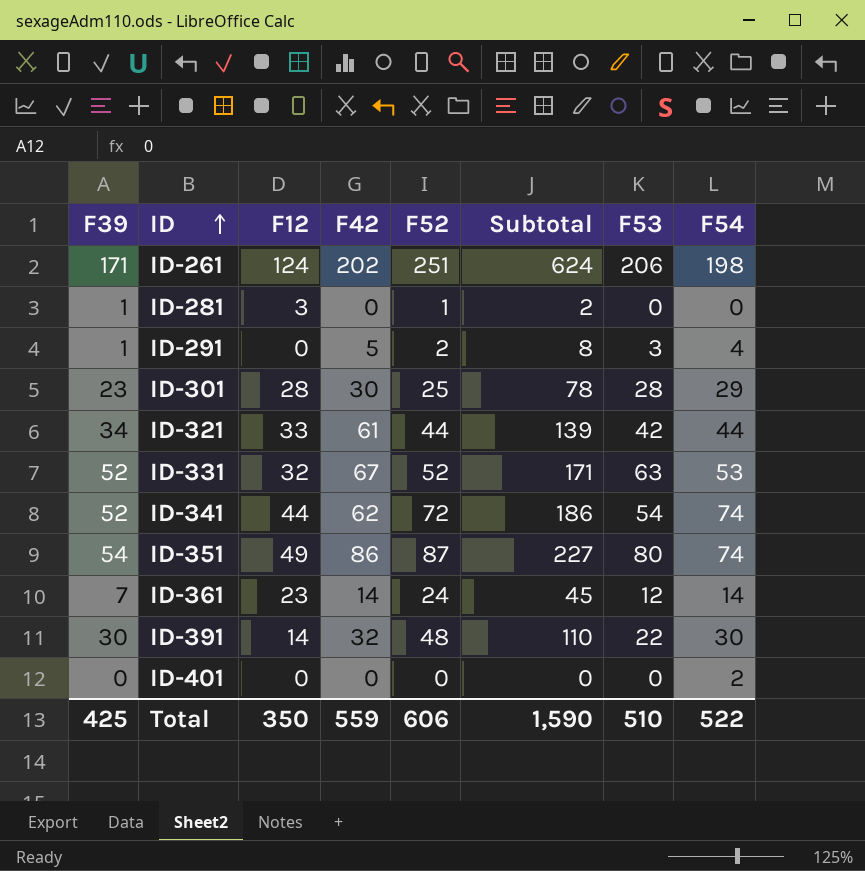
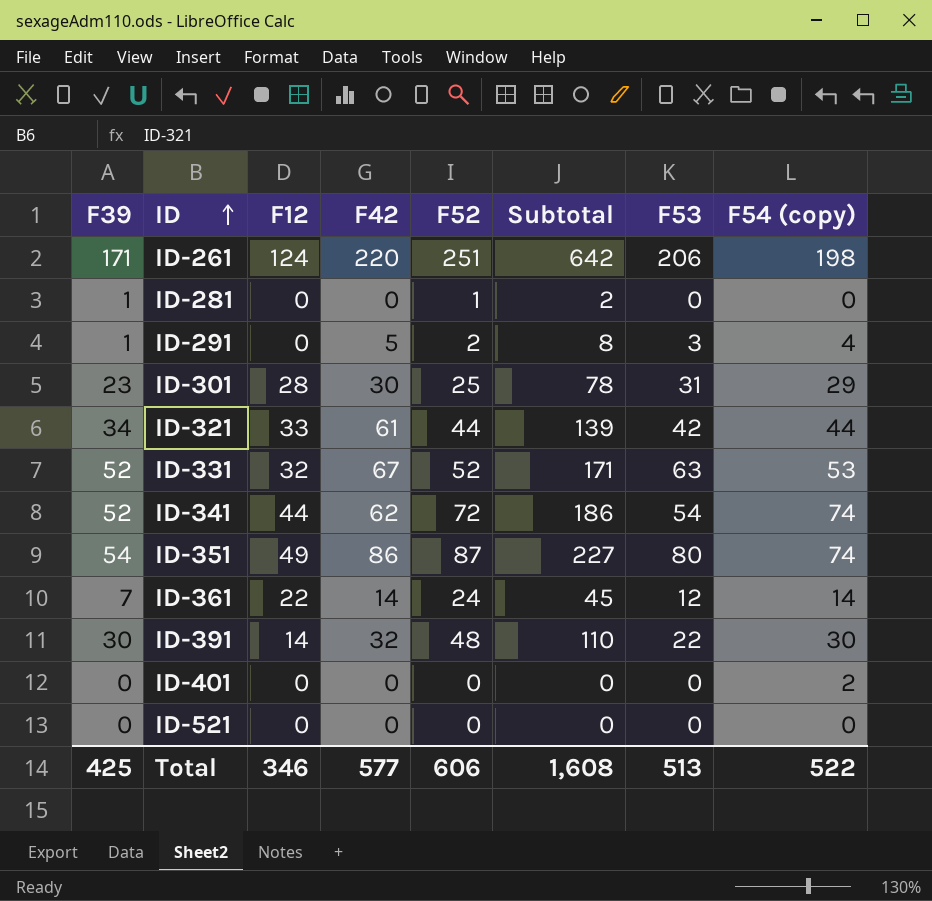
column name: F54 -> F54 (copy)
ID-261 | F42: 202 -> 220
ID-261 | Subtotal: 624 -> 642
ID-281 | F12: 3 -> 0
ID-301 | F53: 28 -> 31
ID-361 | F12: 23 -> 22
row ID-521: none -> 0 | 0 | 0 | 0 | 0 | 0 | 0
Total | F12: 350 -> 346
Total | F42: 559 -> 577
Total | Subtotal: 1,590 -> 1,608
Total | F53: 510 -> 513

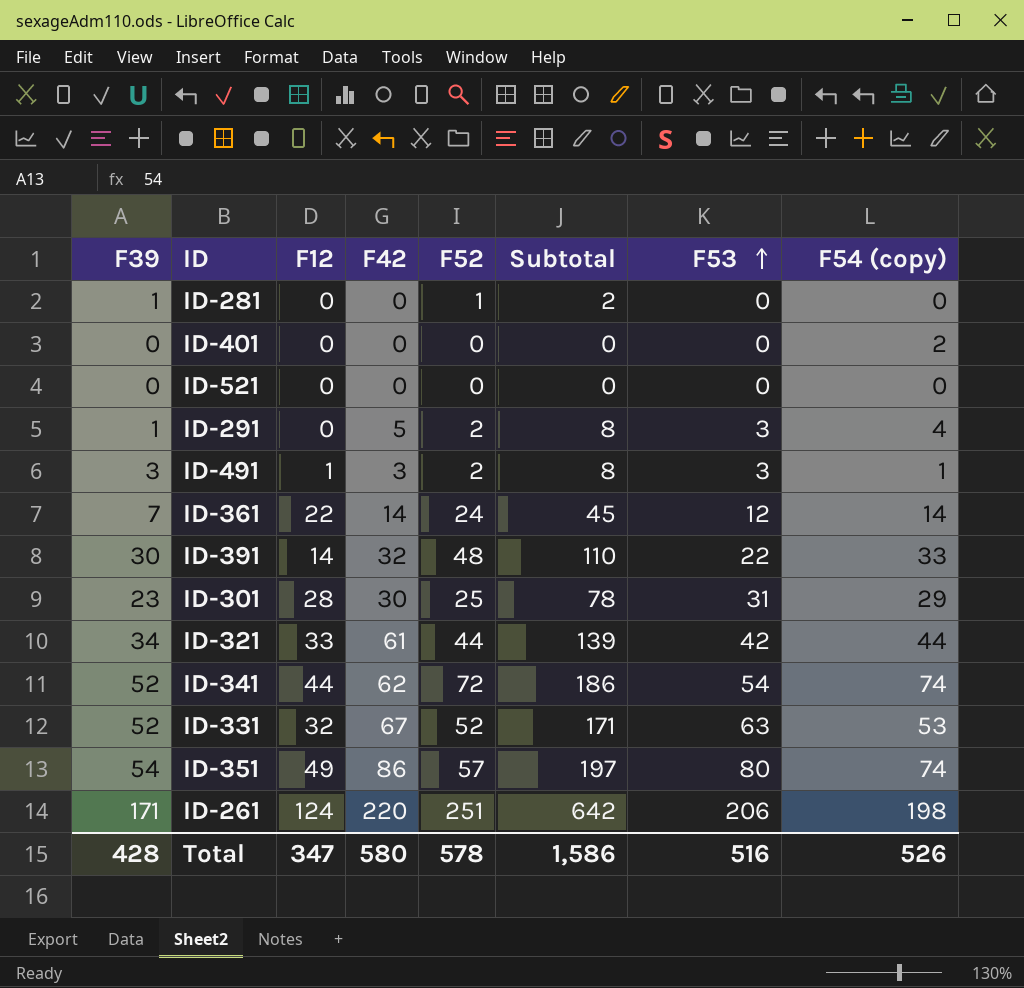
row order: ID ascending -> F53 ascending
row ID-491: none -> 3 | 1 | 3 | 2 | 8 | 3 | 1
ID-391 | F54 (copy): 30 -> 33
ID-351 | F52: 87 -> 57
ID-351 | Subtotal: 227 -> 197
Total | F39: 425 -> 428
Total | F12: 346 -> 347
Total | F42: 577 -> 580
Total | F52: 606 -> 578
Total | Subtotal: 1,608 -> 1,586
Total | F53: 513 -> 516
Total | F54 (copy): 522 -> 526

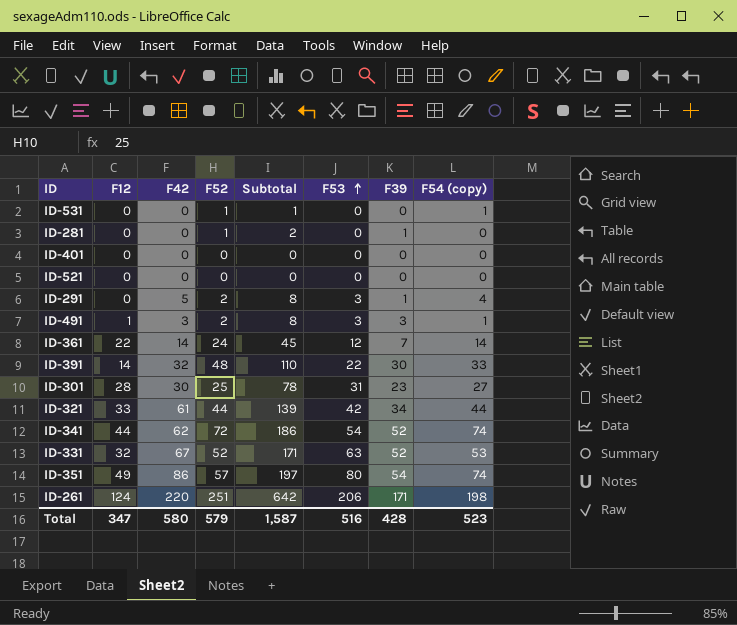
column F39 | position: 1 -> 7
row ID-531: none -> 0 | 0 | 1 | 1 | 0 | 0 | 1
ID-401 | F54 (copy): 2 -> 0
ID-301 | F54 (copy): 29 -> 27
Total | F52: 578 -> 579
Total | Subtotal: 1,586 -> 1,587
Total | F54 (copy): 526 -> 523

